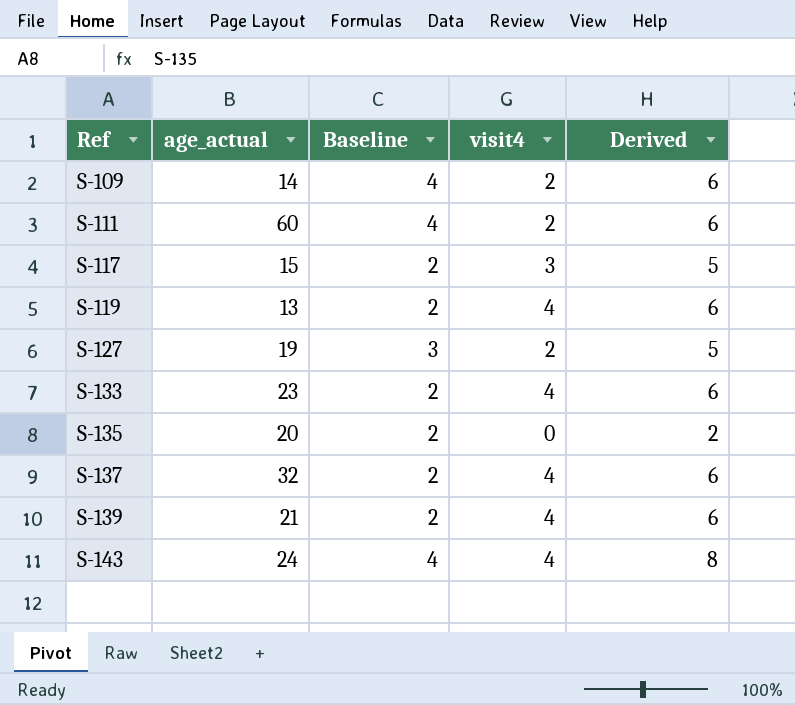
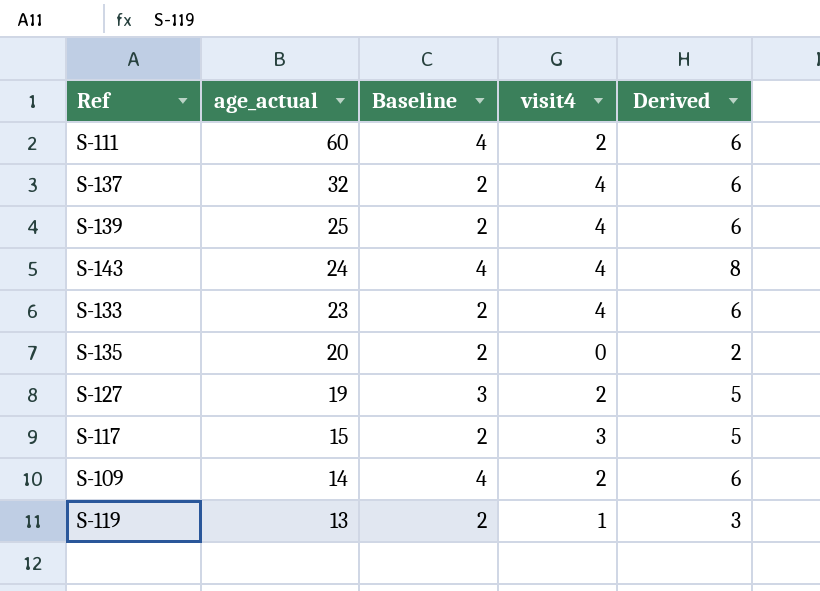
row order: Ref ascending -> age_actual descending
S-139 | age_actual: 21 -> 25
S-119 | visit4: 4 -> 1
S-119 | Derived: 6 -> 3

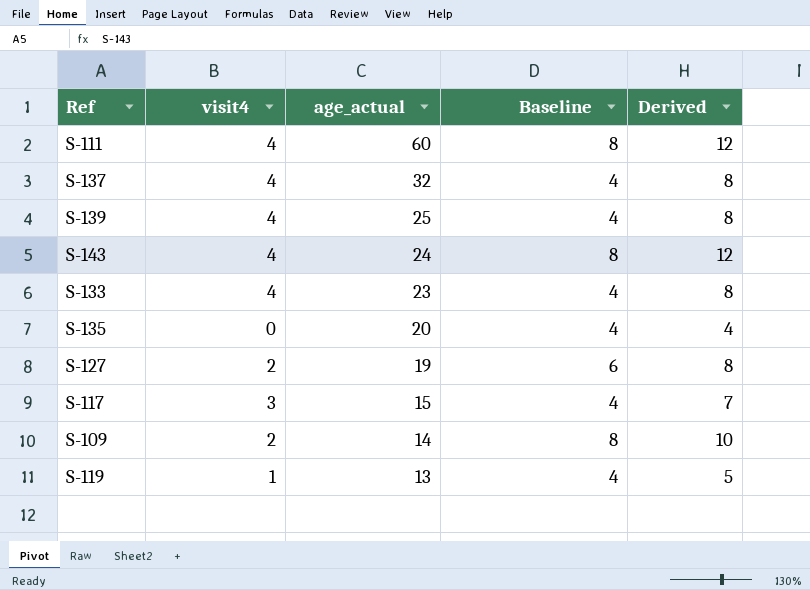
column visit4 | position: 4 -> 2
S-111 | visit4: 2 -> 4
S-111 | Baseline: 4 -> 8
S-111 | Derived: 6 -> 12
S-137 | Baseline: 2 -> 4
S-137 | Derived: 6 -> 8
S-139 | Baseline: 2 -> 4
S-139 | Derived: 6 -> 8
S-143 | Baseline: 4 -> 8
S-143 | Derived: 8 -> 12
S-133 | Baseline: 2 -> 4
S-133 | Derived: 6 -> 8
S-135 | Baseline: 2 -> 4
S-135 | Derived: 2 -> 4
S-127 | Baseline: 3 -> 6
S-127 | Derived: 5 -> 8
S-117 | Baseline: 2 -> 4
S-117 | Derived: 5 -> 7
S-109 | Baseline: 4 -> 8
S-109 | Derived: 6 -> 10
S-119 | Baseline: 2 -> 4
S-119 | Derived: 3 -> 5

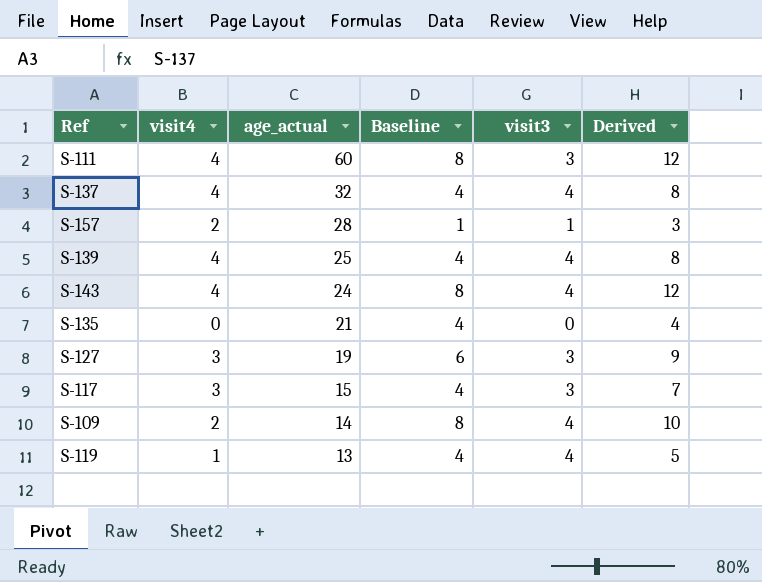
column visit3 | position: none -> 5
row S-133: 4 | 23 | 4 | 8 -> none
row S-157: none -> 2 | 28 | 1 | 1 | 3
S-135 | age_actual: 20 -> 21
S-127 | visit4: 2 -> 3
S-127 | Derived: 8 -> 9

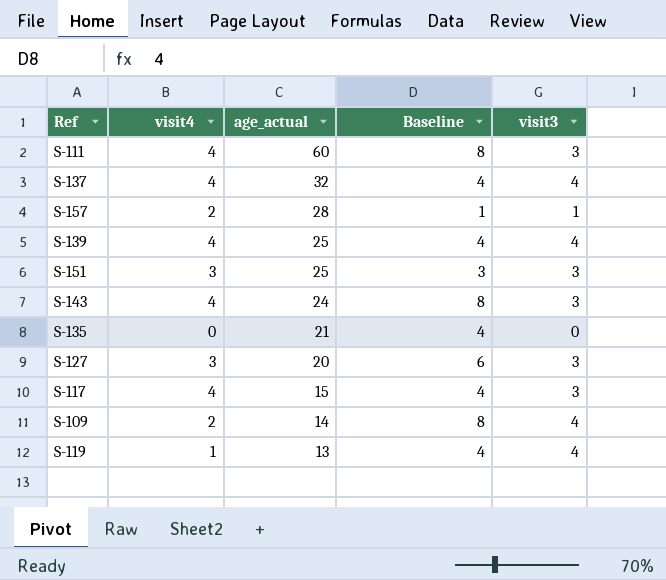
column Derived | formula: [visit4] + [Baseline] -> none
row S-151: none -> 3 | 25 | 3 | 3
S-143 | visit3: 4 -> 3
S-127 | age_actual: 19 -> 20
S-117 | visit4: 3 -> 4

